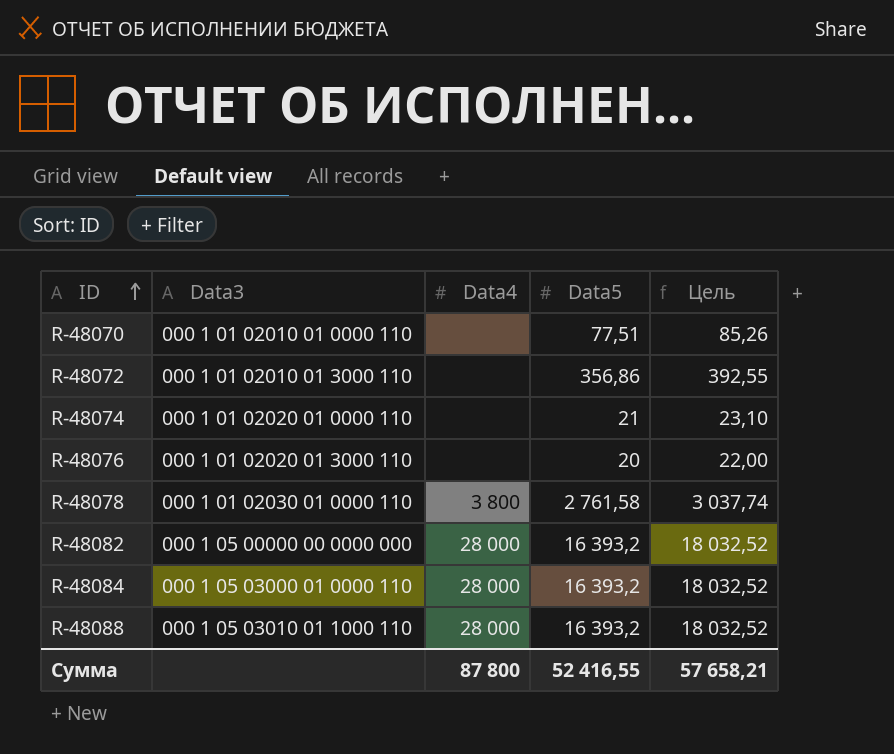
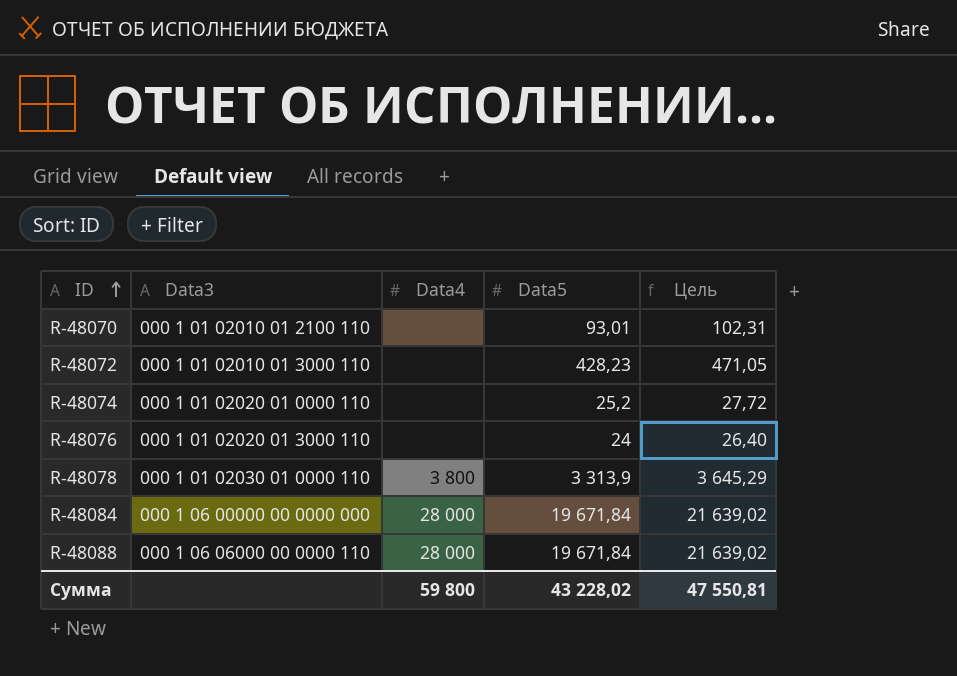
row R-48082: 000 1 05 00000 00 0000 000 | 28 000 | 16 393,2 | 18 032,52 -> none
R-48070 | Data3: 000 1 01 02010 01 0000 110 -> 000 1 01 02010 01 2100 110
R-48070 | Data5: 77,51 -> 93,01
R-48070 | Цель: 85,26 -> 102,31
R-48072 | Data5: 356,86 -> 428,23
R-48072 | Цель: 392,55 -> 471,05
R-48074 | Data5: 21 -> 25,2
R-48074 | Цель: 23,10 -> 27,72
R-48076 | Data5: 20 -> 24
R-48076 | Цель: 22,00 -> 26,40
R-48078 | Data5: 2 761,58 -> 3 313,9
R-48078 | Цель: 3 037,74 -> 3 645,29
R-48084 | Data3: 000 1 05 03000 01 0000 110 -> 000 1 06 00000 00 0000 000
R-48084 | Data5: 16 393,2 -> 19 671,84
R-48084 | Цель: 18 032,52 -> 21 639,02
R-48088 | Data3: 000 1 05 03010 01 1000 110 -> 000 1 06 06000 00 0000 110
R-48088 | Data5: 16 393,2 -> 19 671,84
R-48088 | Цель: 18 032,52 -> 21 639,02
Сумма | Data4: 87 800 -> 59 800
Сумма | Data5: 52 416,55 -> 43 228,02
Сумма | Цель: 57 658,21 -> 47 550,81

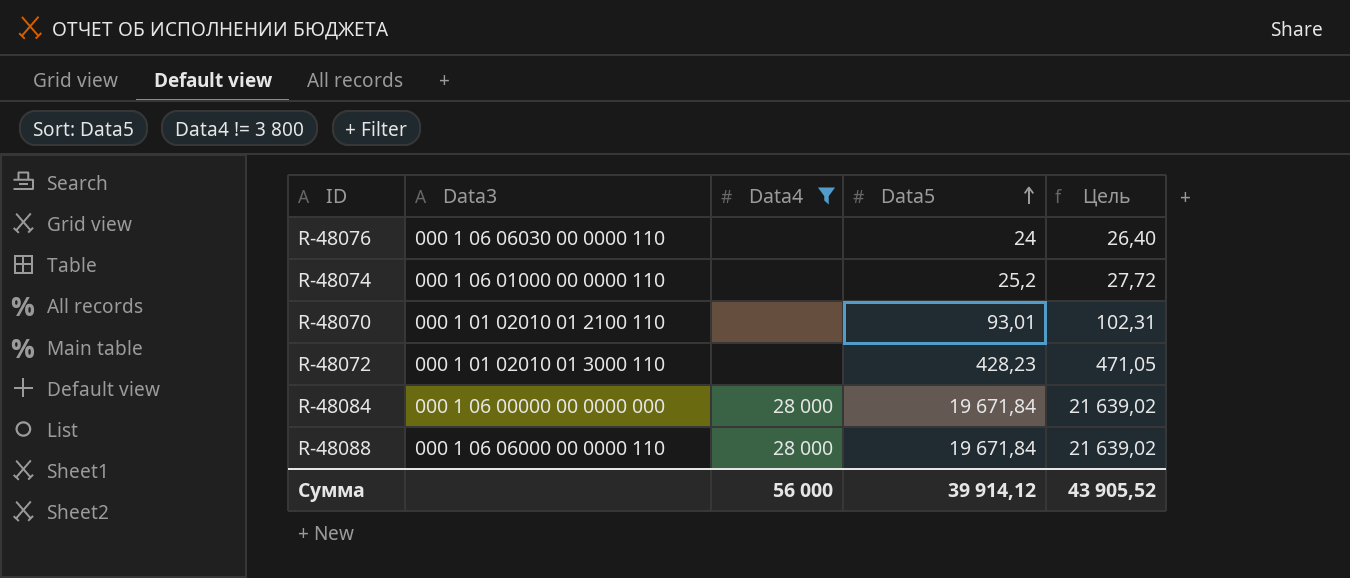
filter: none -> Data4 != 3 800
row order: ID ascending -> Data5 ascending
R-48076 | Data3: 000 1 01 02020 01 3000 110 -> 000 1 06 06030 00 0000 110
R-48074 | Data3: 000 1 01 02020 01 0000 110 -> 000 1 06 01000 00 0000 110
Сумма | Data4: 59 800 -> 56 000
Сумма | Data5: 43 228,02 -> 39 914,12
Сумма | Цель: 47 550,81 -> 43 905,52

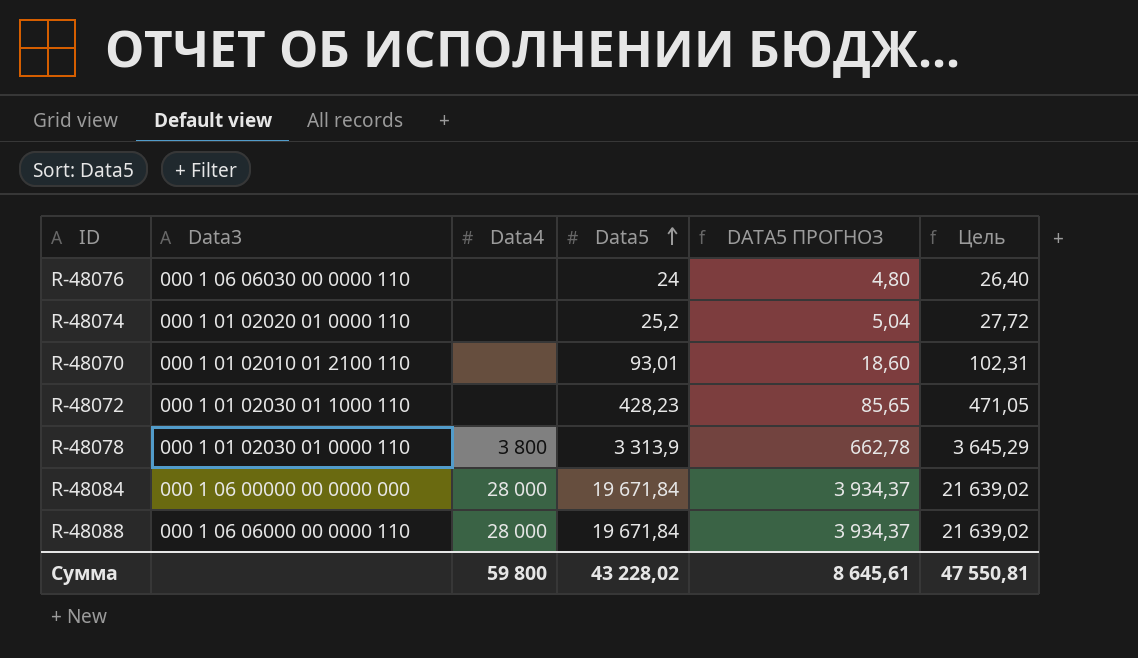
filter: Data4 != 3 800 -> none
column DATA5 ПРОГНОЗ | formula: none -> [Data5] * 0,2
R-48074 | Data3: 000 1 06 01000 00 0000 110 -> 000 1 01 02020 01 0000 110
R-48072 | Data3: 000 1 01 02010 01 3000 110 -> 000 1 01 02030 01 1000 110
Сумма | Data4: 56 000 -> 59 800
Сумма | Data5: 39 914,12 -> 43 228,02
Сумма | Цель: 43 905,52 -> 47 550,81

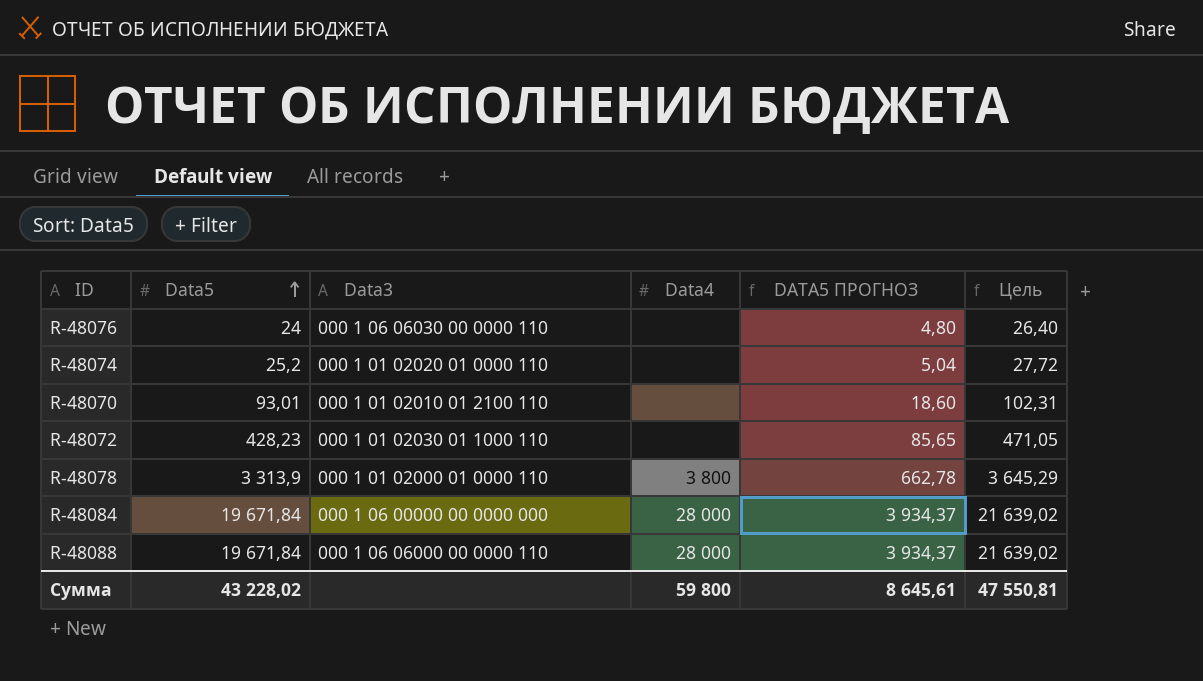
column Data5 | position: 4 -> 2
R-48078 | Data3: 000 1 01 02030 01 0000 110 -> 000 1 01 02000 01 0000 110

